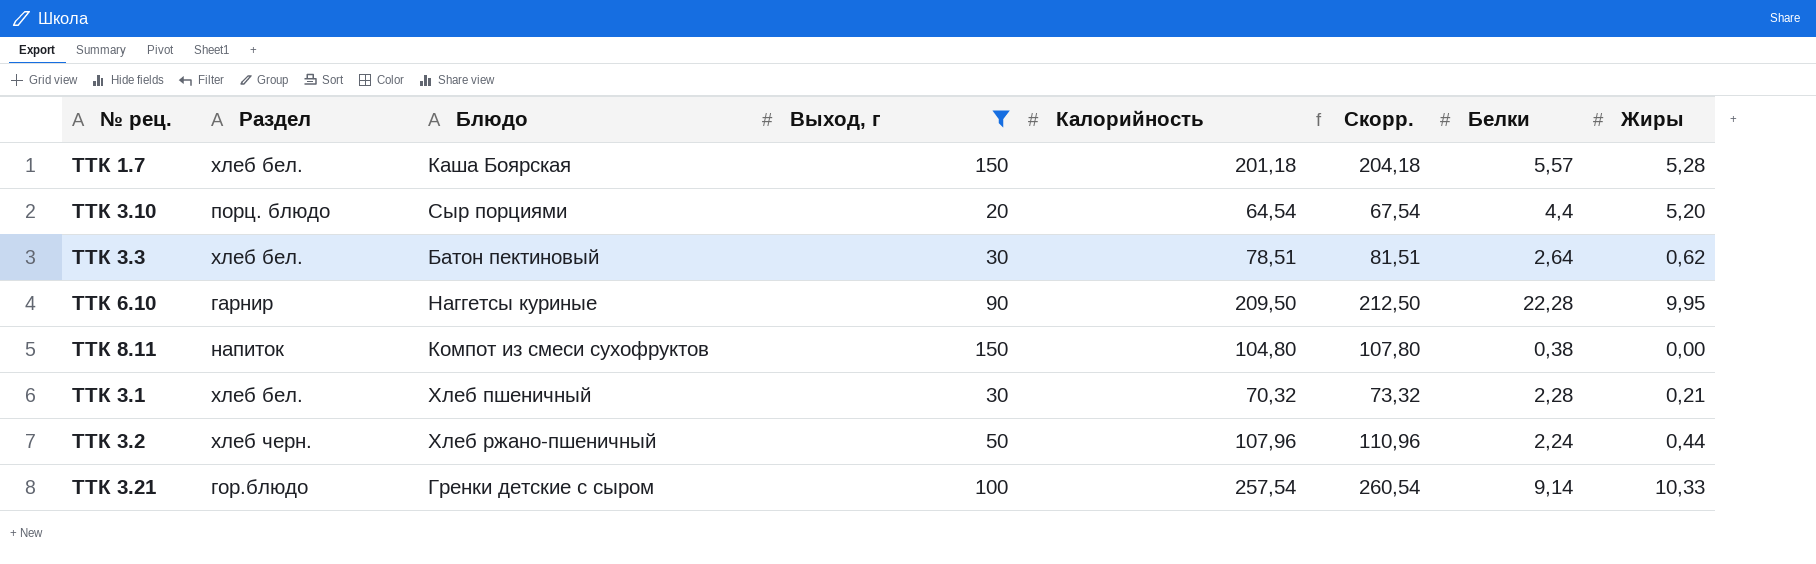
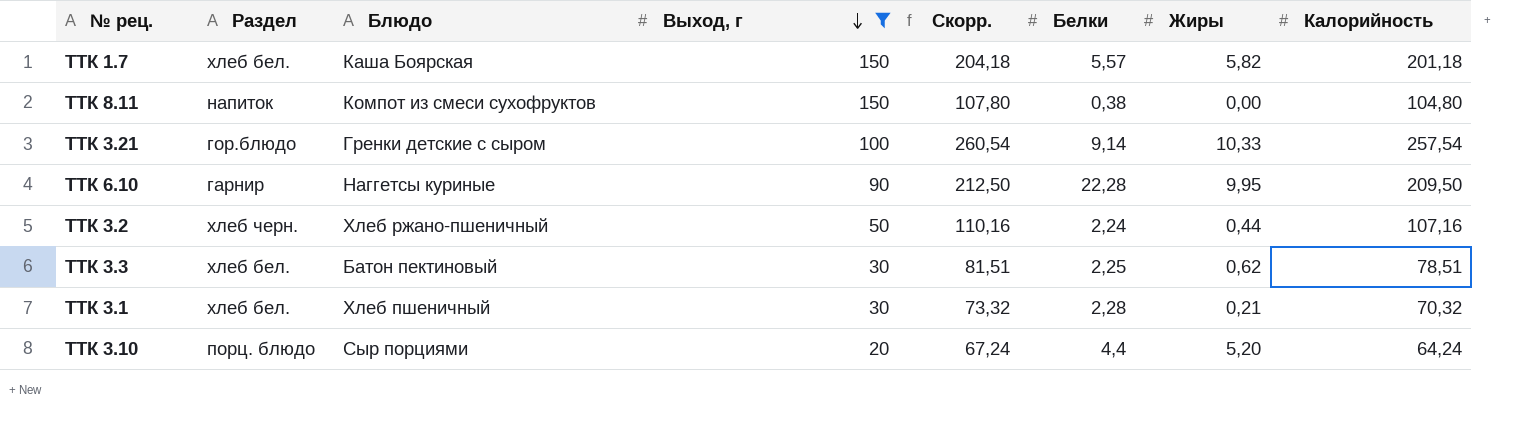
row order: none -> Выход, г descending
column Калорийность | position: 5 -> 8
ТТК 1.7 | Жиры: 5,28 -> 5,82
ТТК 3.2 | Скорр.: 110,96 -> 110,16
ТТК 3.2 | Калорийность: 107,96 -> 107,16
ТТК 3.3 | Белки: 2,64 -> 2,25
ТТК 3.10 | Скорр.: 67,54 -> 67,24
ТТК 3.10 | Калорийность: 64,54 -> 64,24

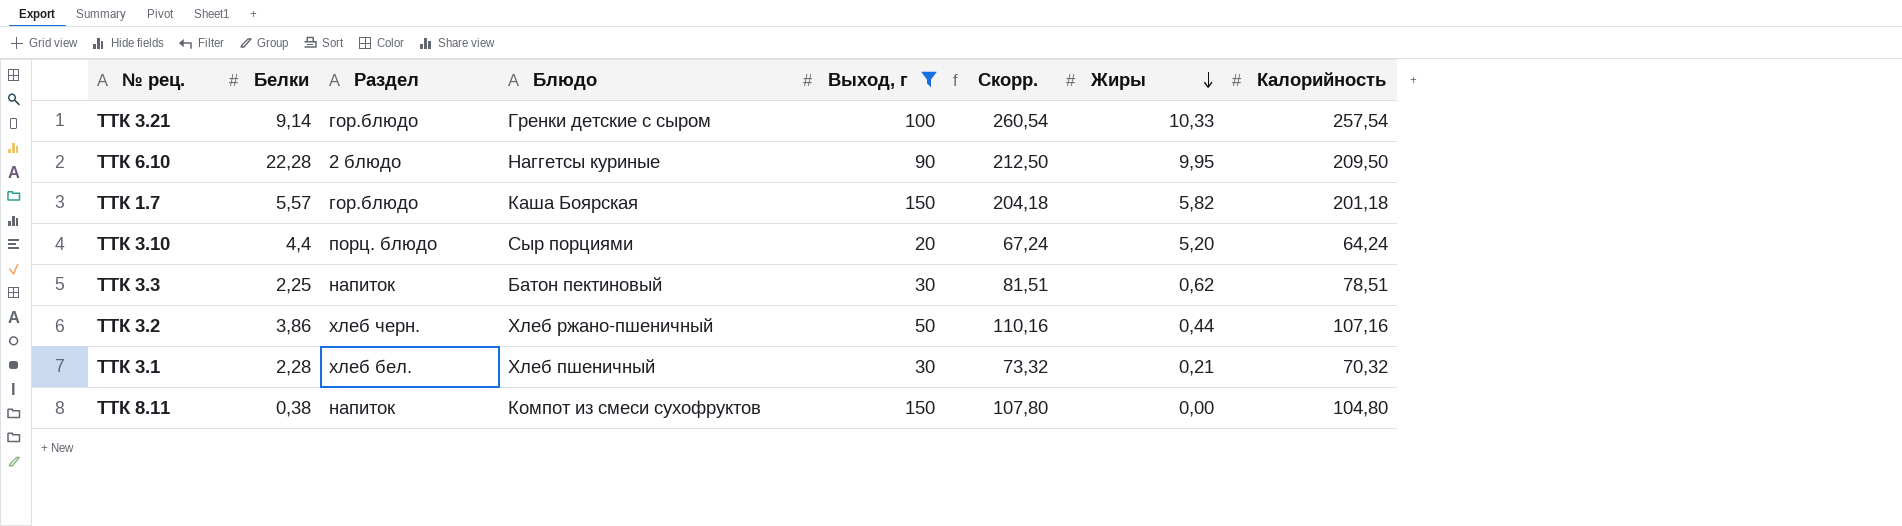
row order: Выход, г descending -> Жиры descending
column Белки | position: 6 -> 2
ТТК 6.10 | Раздел: гарнир -> 2 блюдо
ТТК 1.7 | Раздел: хлеб бел. -> гор.блюдо
ТТК 3.3 | Раздел: хлеб бел. -> напиток
ТТК 3.2 | Белки: 2,24 -> 3,86

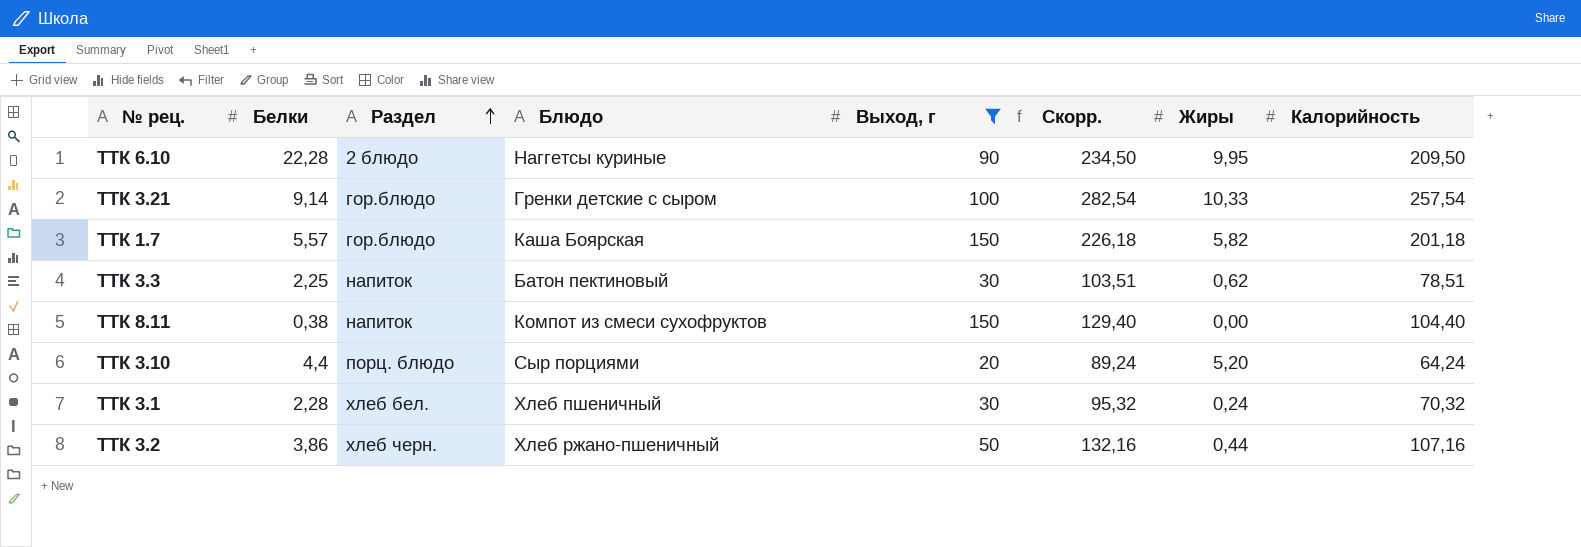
row order: Жиры descending -> Раздел ascending
column Скорр. | formula: [Калорийность] + 3 -> [Калорийность] + 25
ТТК 8.11 | Калорийность: 104,80 -> 104,40
ТТК 3.1 | Жиры: 0,21 -> 0,24

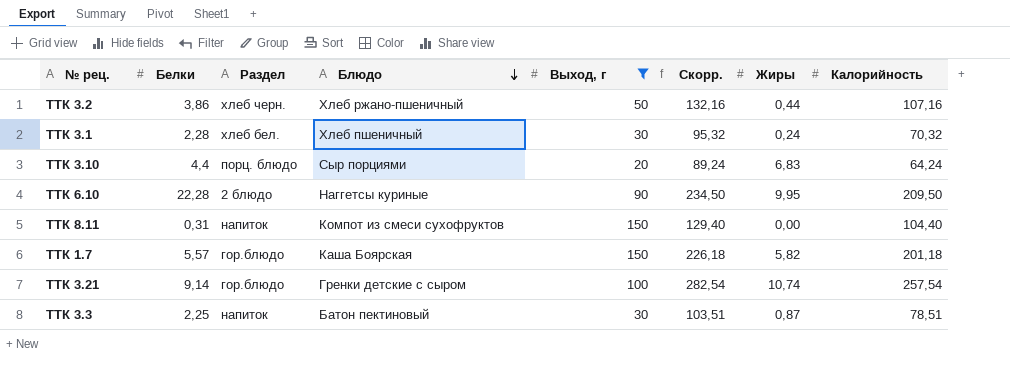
row order: Раздел ascending -> Блюдо descending
ТТК 3.10 | Жиры: 5,20 -> 6,83
ТТК 8.11 | Белки: 0,38 -> 0,31
ТТК 3.21 | Жиры: 10,33 -> 10,74
ТТК 3.3 | Жиры: 0,62 -> 0,87

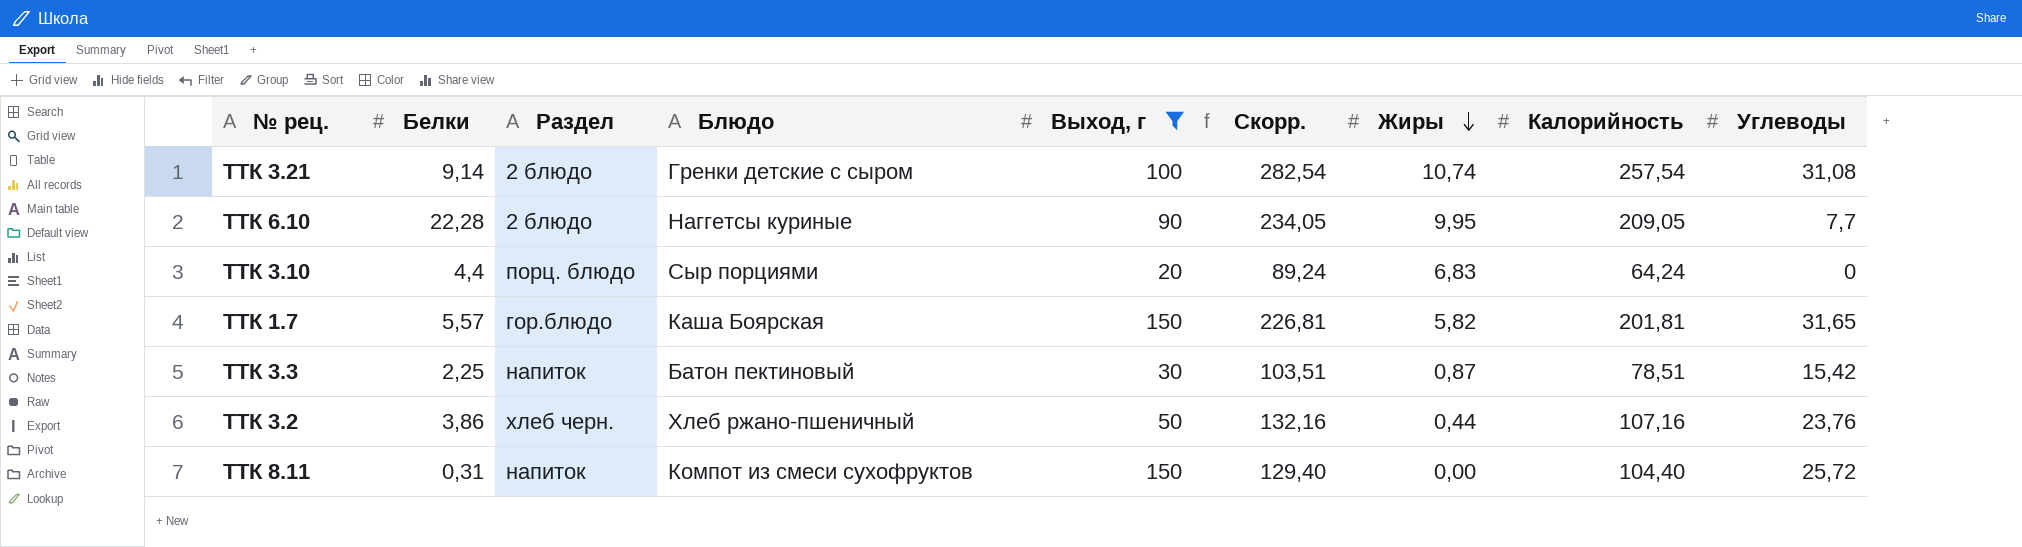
row order: Блюдо descending -> Жиры descending
column Углеводы | position: none -> 9
row ТТК 3.1: 2,28 | хлеб бел. | Хлеб пшеничный | 30 | 95,32 | 0,24 | 70,32 -> none
ТТК 3.21 | Раздел: гор.блюдо -> 2 блюдо
ТТК 6.10 | Скорр.: 234,50 -> 234,05
ТТК 6.10 | Калорийность: 209,50 -> 209,05
ТТК 1.7 | Скорр.: 226,18 -> 226,81
ТТК 1.7 | Калорийность: 201,18 -> 201,81

